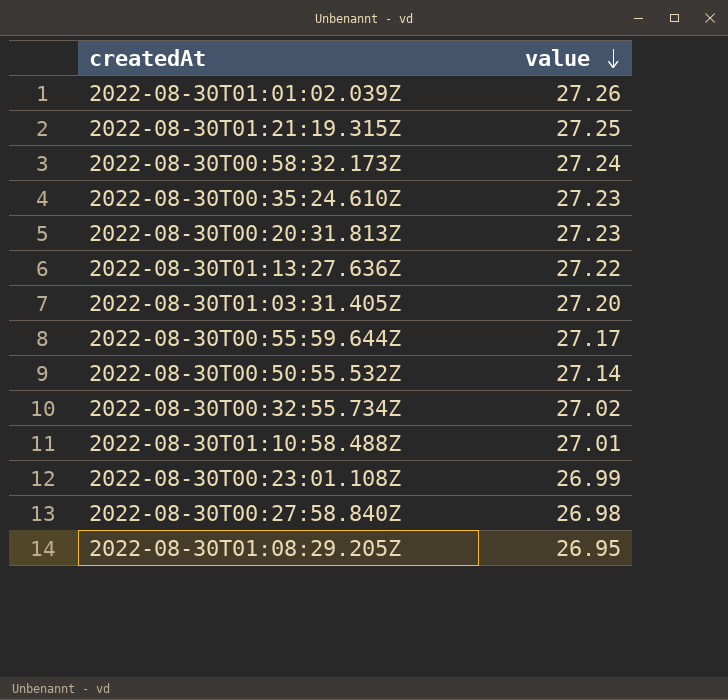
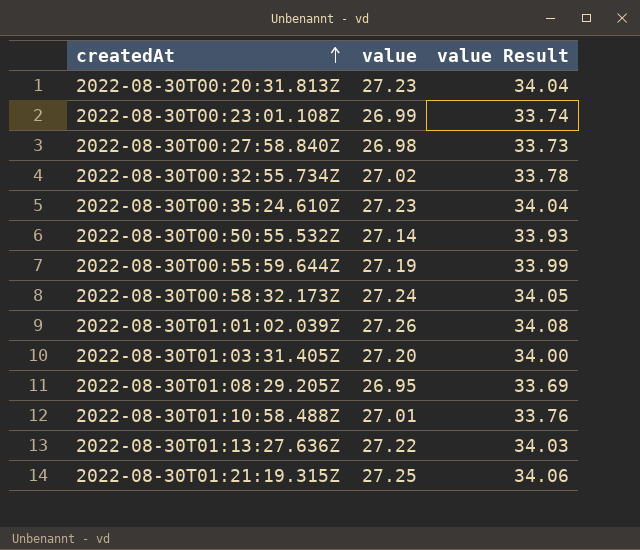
row order: value descending -> createdAt ascending
column value Result | formula: none -> [value] * 1.25
2022-08-30T00:55:59.644Z | value: 27.17 -> 27.19

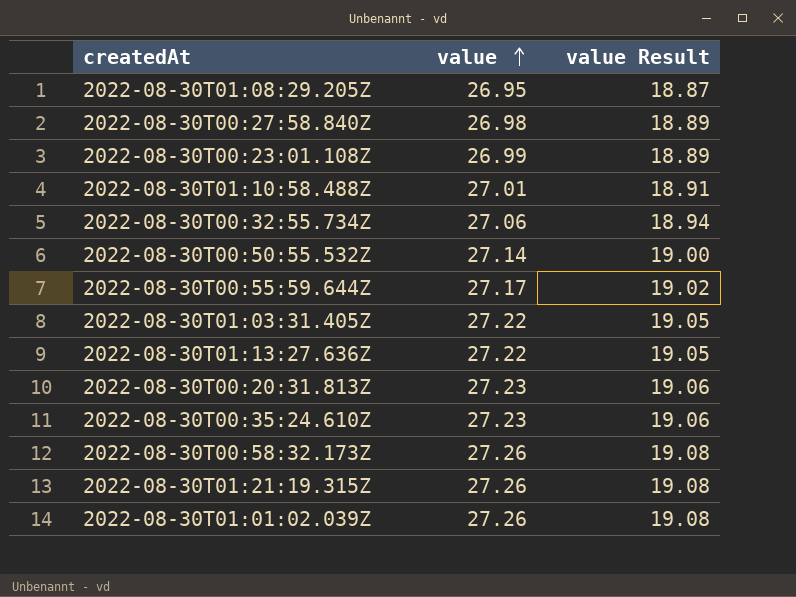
row order: createdAt ascending -> value ascending
column value Result | formula: [value] * 1.25 -> [value] * 0.7
2022-08-30T00:32:55.734Z | value: 27.02 -> 27.06
2022-08-30T00:55:59.644Z | value: 27.19 -> 27.17
2022-08-30T01:03:31.405Z | value: 27.20 -> 27.22
2022-08-30T00:58:32.173Z | value: 27.24 -> 27.26
2022-08-30T01:21:19.315Z | value: 27.25 -> 27.26

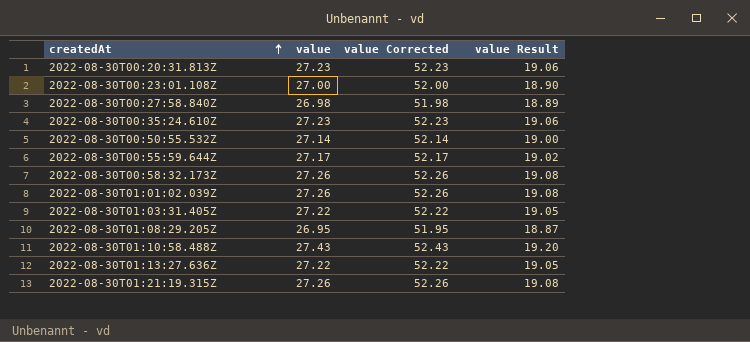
row order: value ascending -> createdAt ascending
column value Corrected | formula: none -> [value] + 25
row 2022-08-30T00:32:55.734Z: 27.06 | 18.94 -> none
2022-08-30T00:23:01.108Z | value: 26.99 -> 27.00
2022-08-30T00:23:01.108Z | value Result: 18.89 -> 18.90
2022-08-30T01:10:58.488Z | value: 27.01 -> 27.43
2022-08-30T01:10:58.488Z | value Result: 18.91 -> 19.20

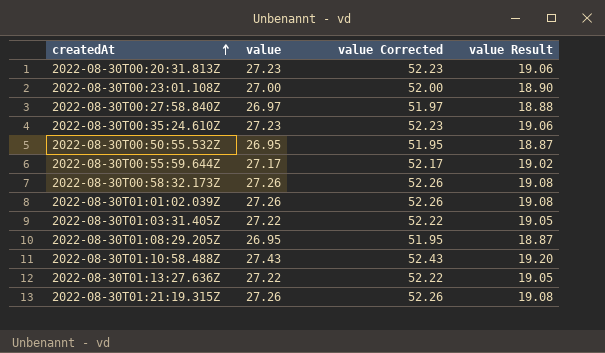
2022-08-30T00:27:58.840Z | value: 26.98 -> 26.97
2022-08-30T00:27:58.840Z | value Corrected: 51.98 -> 51.97
2022-08-30T00:27:58.840Z | value Result: 18.89 -> 18.88
2022-08-30T00:50:55.532Z | value: 27.14 -> 26.95
2022-08-30T00:50:55.532Z | value Corrected: 52.14 -> 51.95
2022-08-30T00:50:55.532Z | value Result: 19.00 -> 18.87

